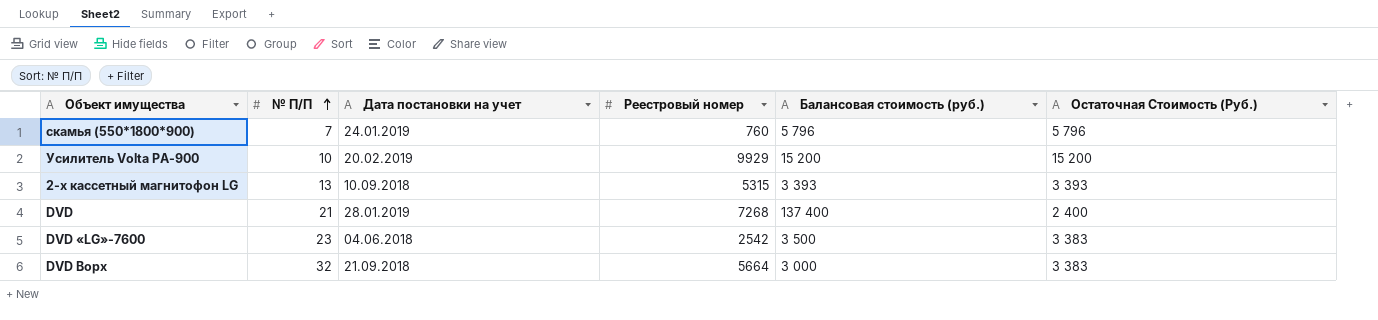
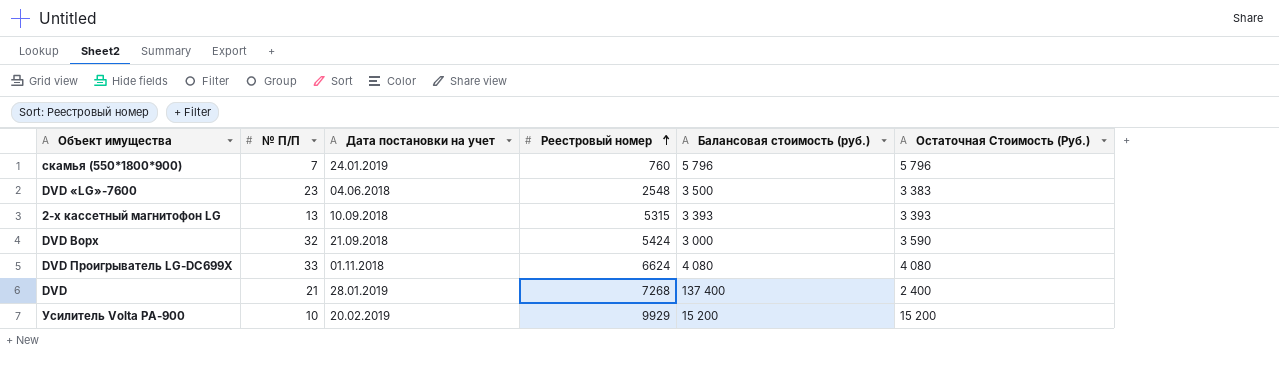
row order: № П/П ascending -> Реестровый номер ascending
DVD «LG»-7600 | Реестровый номер: 2542 -> 2548
DVD Ворх | Реестровый номер: 5664 -> 5424
DVD Ворх | Остаточная Стоимость (Руб.): 3 383 -> 3 590
row DVD Проигрыватель LG-DC699X: none -> 33 | 01.11.2018 | 6624 | 4 080 | 4 080

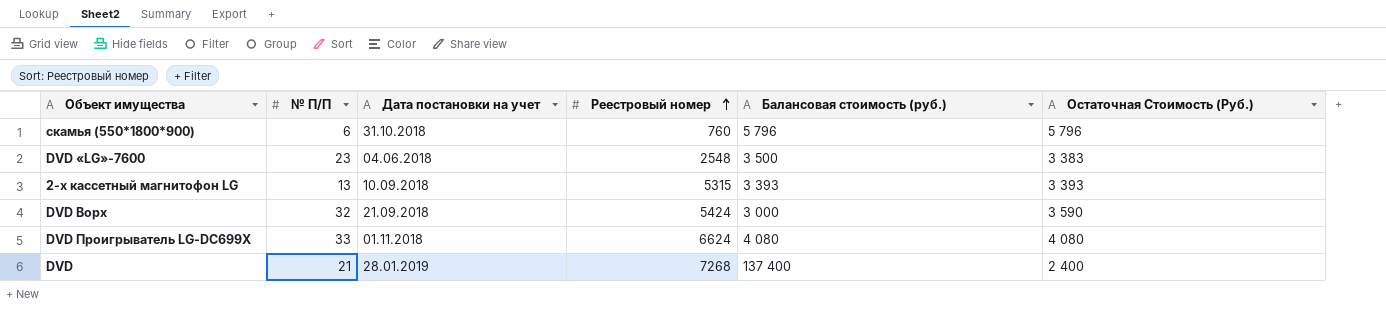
row Усилитель Volta PA-900: 10 | 20.02.2019 | 9929 | 15 200 | 15 200 -> none
скамья (550*1800*900) | № П/П: 7 -> 6
скамья (550*1800*900) | Дата постановки на учет: 24.01.2019 -> 31.10.2018

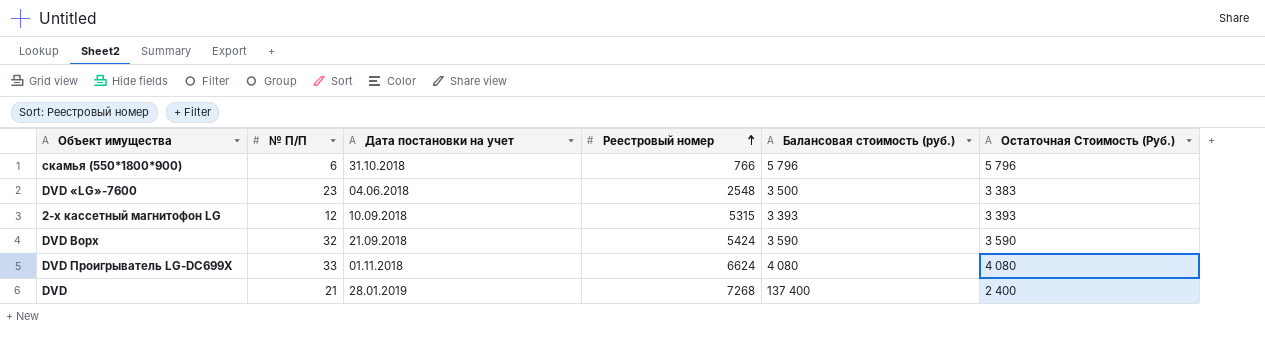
скамья (550*1800*900) | Реестровый номер: 760 -> 766
2-х кассетный магнитофон LG | № П/П: 13 -> 12
DVD Ворх | Балансовая стоимость (руб.): 3 000 -> 3 590

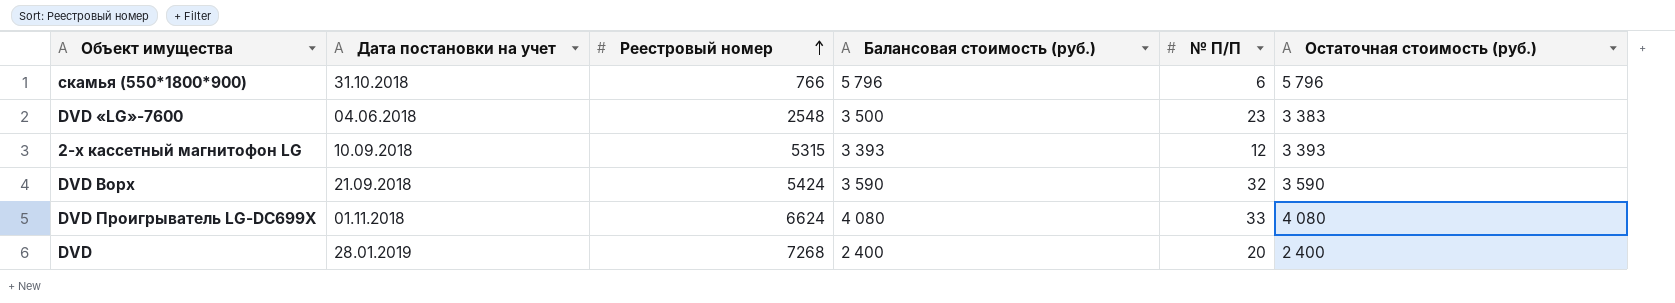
column № П/П | position: 2 -> 5
column name: Остаточная Стоимость (Руб.) -> Остаточная стоимость (руб.)
DVD | Балансовая стоимость (руб.): 137 400 -> 2 400
DVD | № П/П: 21 -> 20

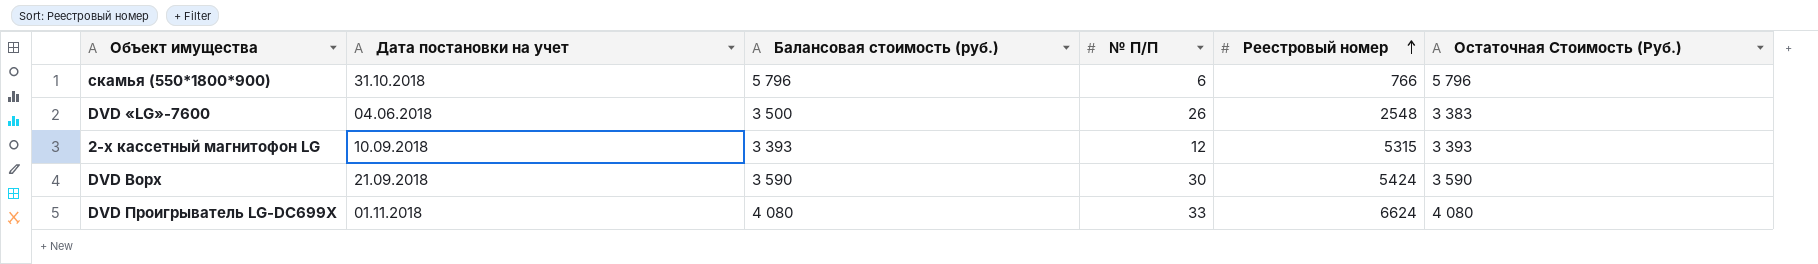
column Реестровый номер | position: 3 -> 5
column name: Остаточная стоимость (руб.) -> Остаточная Стоимость (Руб.)
row DVD: 28.01.2019 | 7268 | 2 400 | 20 | 2 400 -> none
DVD «LG»-7600 | № П/П: 23 -> 26
DVD Ворх | № П/П: 32 -> 30

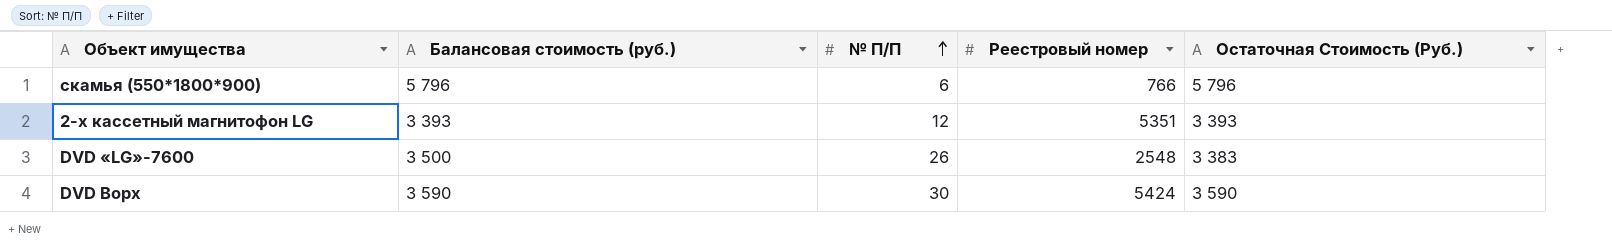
row order: Реестровый номер ascending -> № П/П ascending
column Дата постановки на учет | position: 2 -> none
row DVD Проигрыватель LG-DC699X: 01.11.2018 | 4 080 | 33 | 6624 | 4 080 -> none
2-х кассетный магнитофон LG | Реестровый номер: 5315 -> 5351

